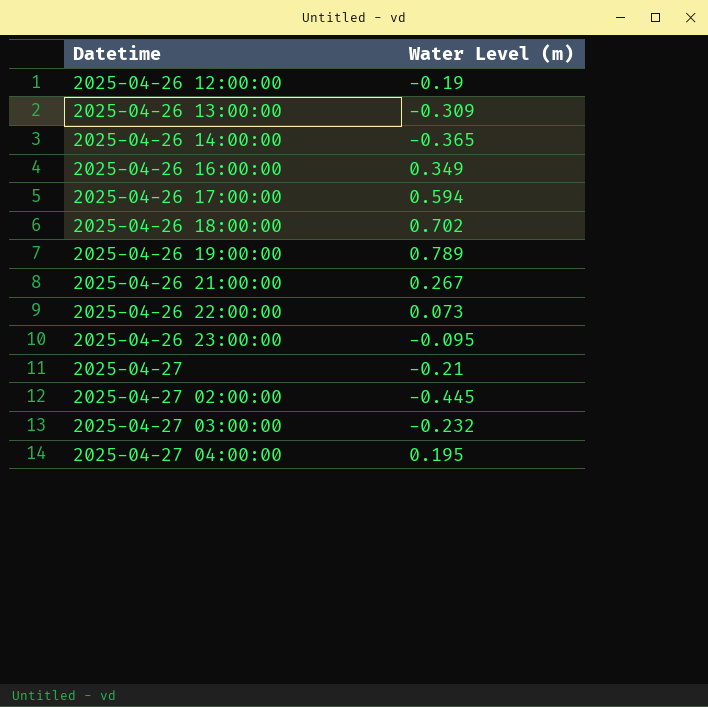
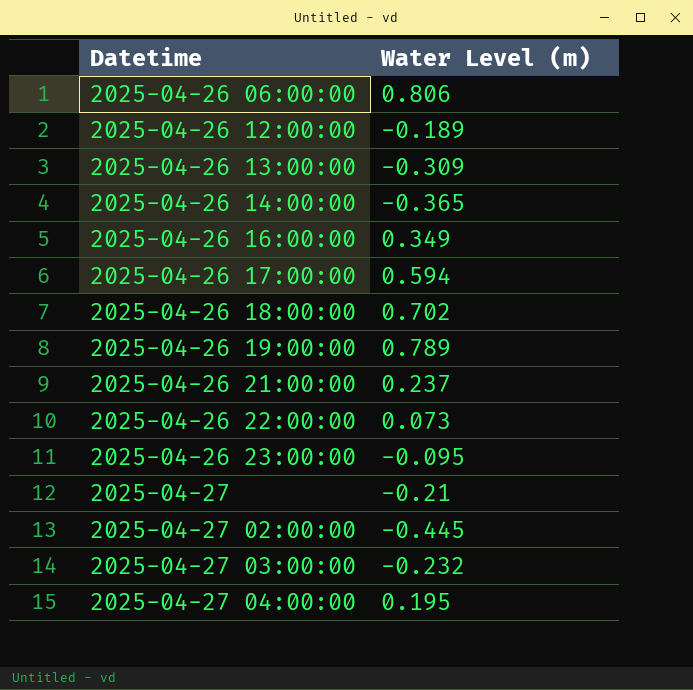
row 2025-04-26 06:00:00: none -> 0.806
2025-04-26 12:00:00 | Water Level (m): -0.19 -> -0.189
2025-04-26 21:00:00 | Water Level (m): 0.267 -> 0.237

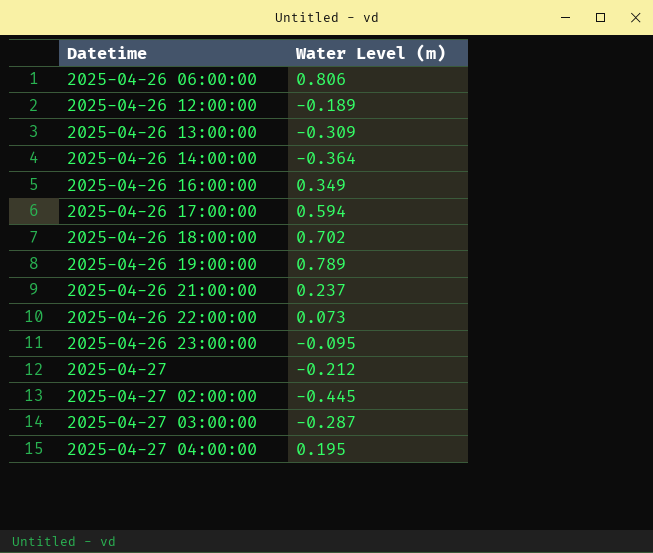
2025-04-26 14:00:00 | Water Level (m): -0.365 -> -0.364
2025-04-27 | Water Level (m): -0.21 -> -0.212
2025-04-27 03:00:00 | Water Level (m): -0.232 -> -0.287

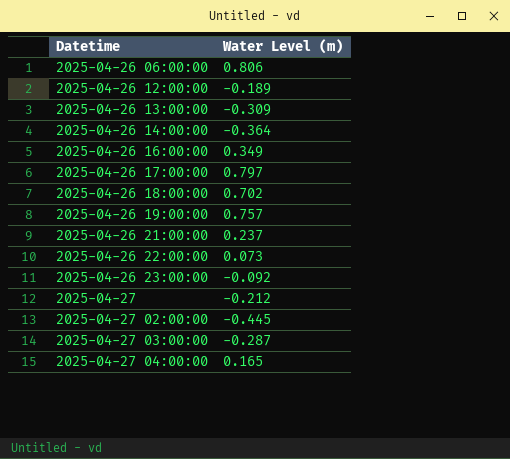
2025-04-26 17:00:00 | Water Level (m): 0.594 -> 0.797
2025-04-26 19:00:00 | Water Level (m): 0.789 -> 0.757
2025-04-26 23:00:00 | Water Level (m): -0.095 -> -0.092
2025-04-27 04:00:00 | Water Level (m): 0.195 -> 0.165

